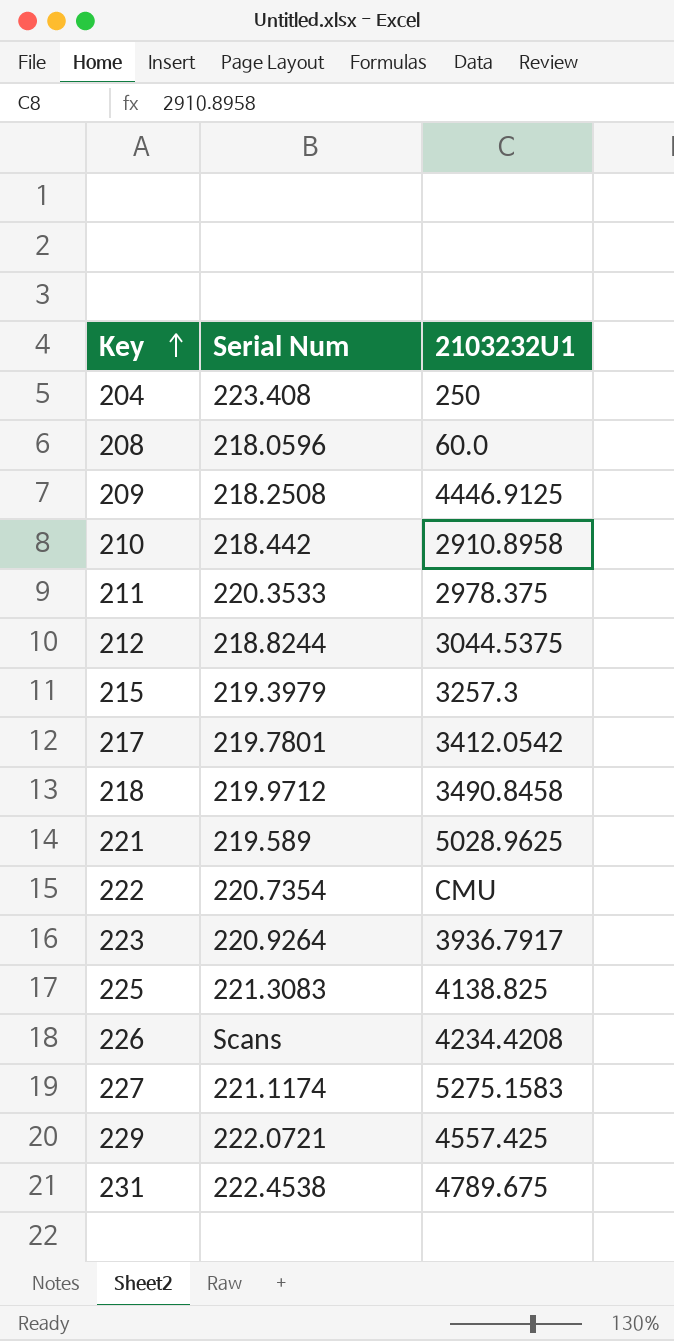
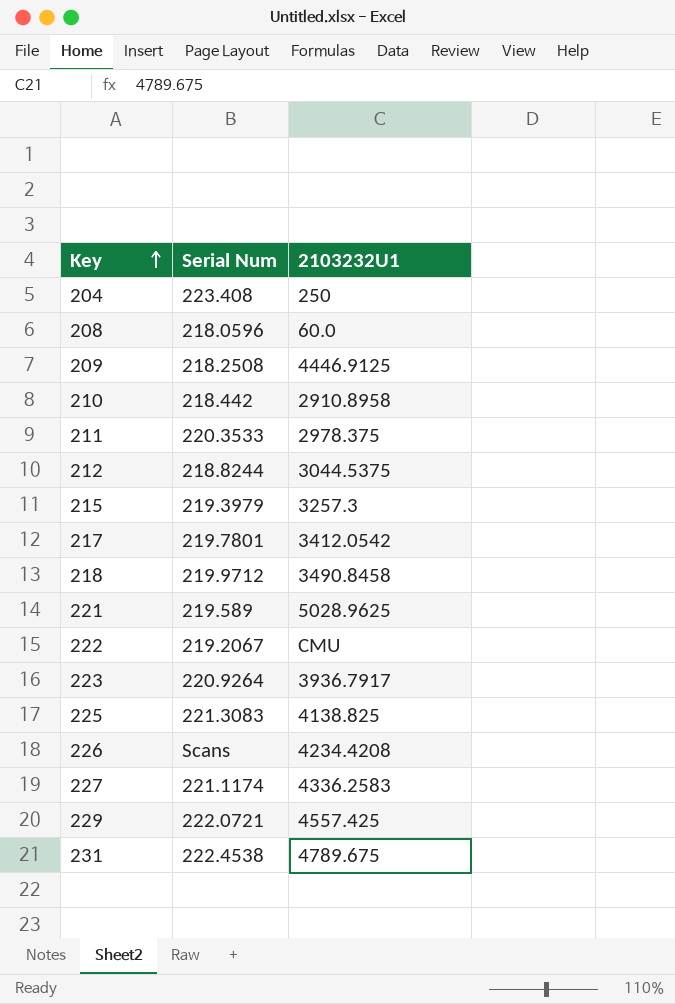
222 | Serial Num: 220.7354 -> 219.2067
227 | 2103232U1: 5275.1583 -> 4336.2583

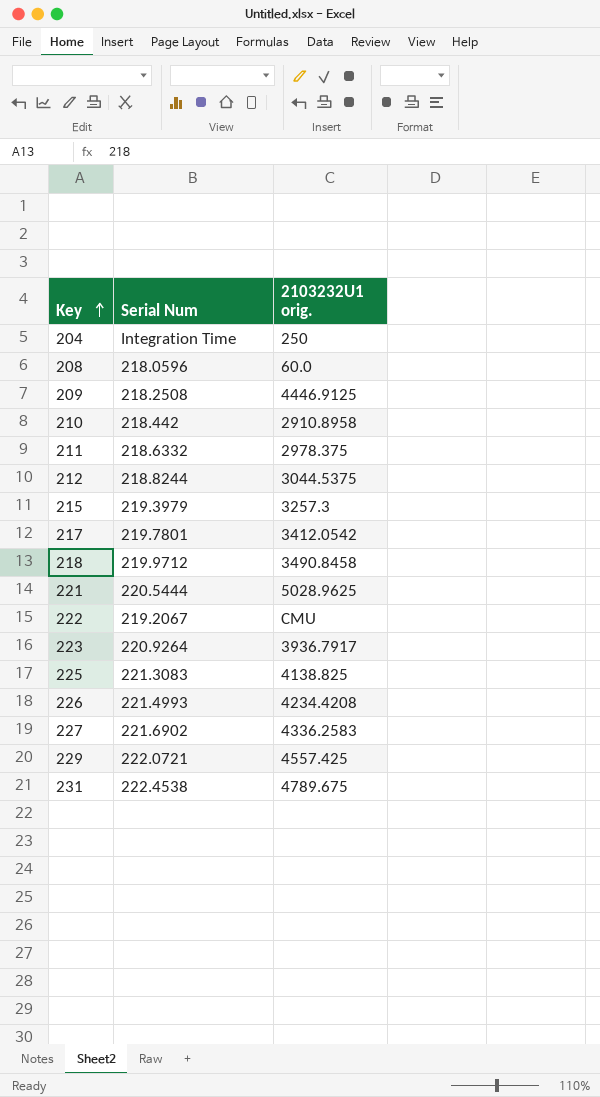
column name: 2103232U1 -> 2103232U1 orig.
204 | Serial Num: 223.408 -> Integration Time
211 | Serial Num: 220.3533 -> 218.6332
221 | Serial Num: 219.589 -> 220.5444
226 | Serial Num: Scans -> 221.4993
227 | Serial Num: 221.1174 -> 221.6902

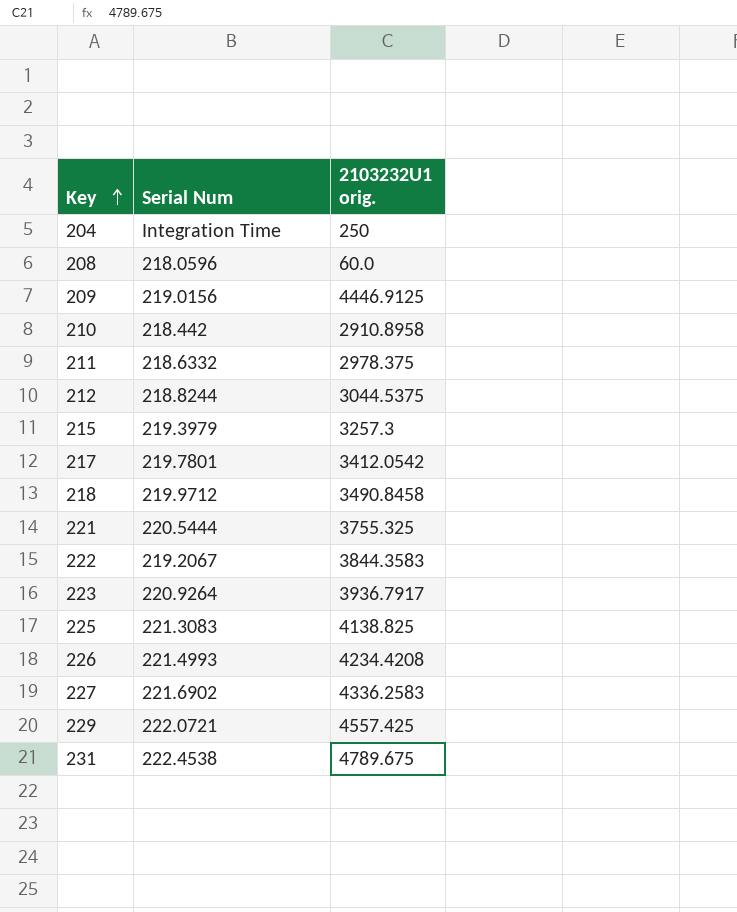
209 | Serial Num: 218.2508 -> 219.0156
221 | 2103232U1 orig.: 5028.9625 -> 3755.325
222 | 2103232U1 orig.: CMU -> 3844.3583

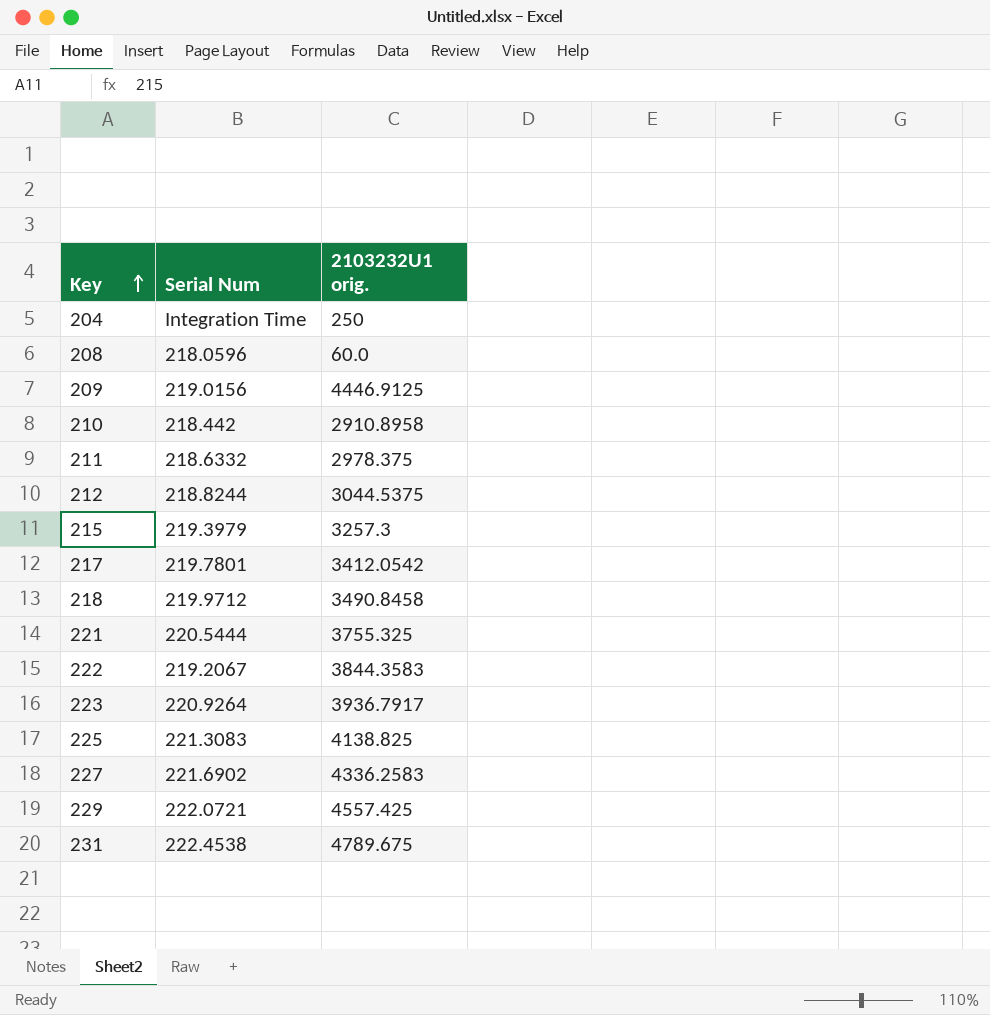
row 226: 221.4993 | 4234.4208 -> none

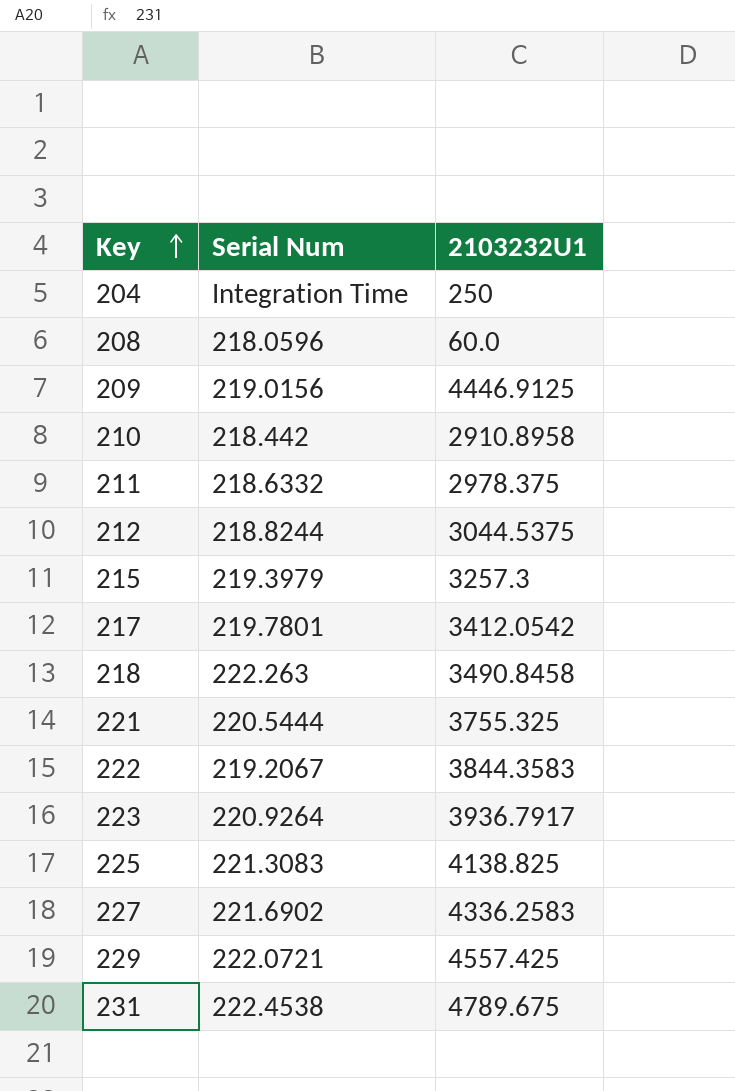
column name: 2103232U1 orig. -> 2103232U1
218 | Serial Num: 219.9712 -> 222.263

